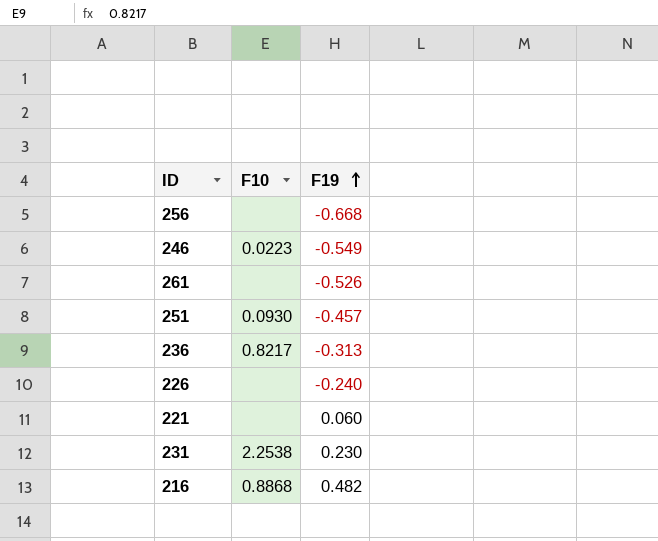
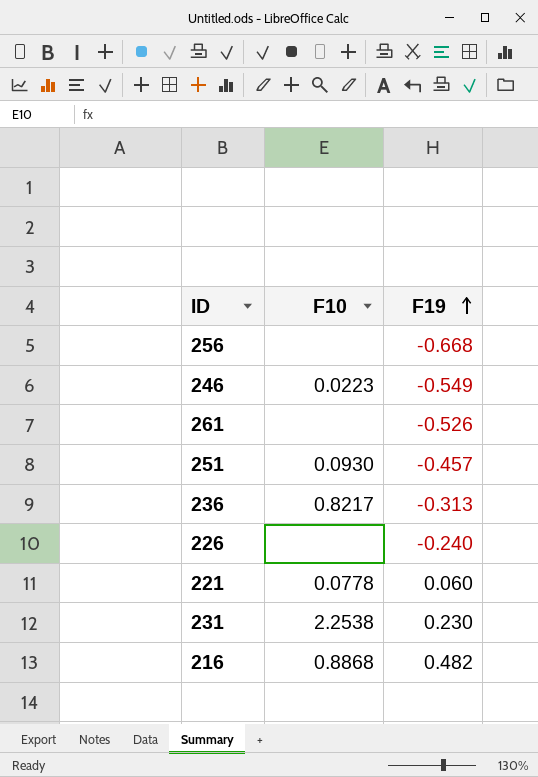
221 | F10: none -> 0.0778

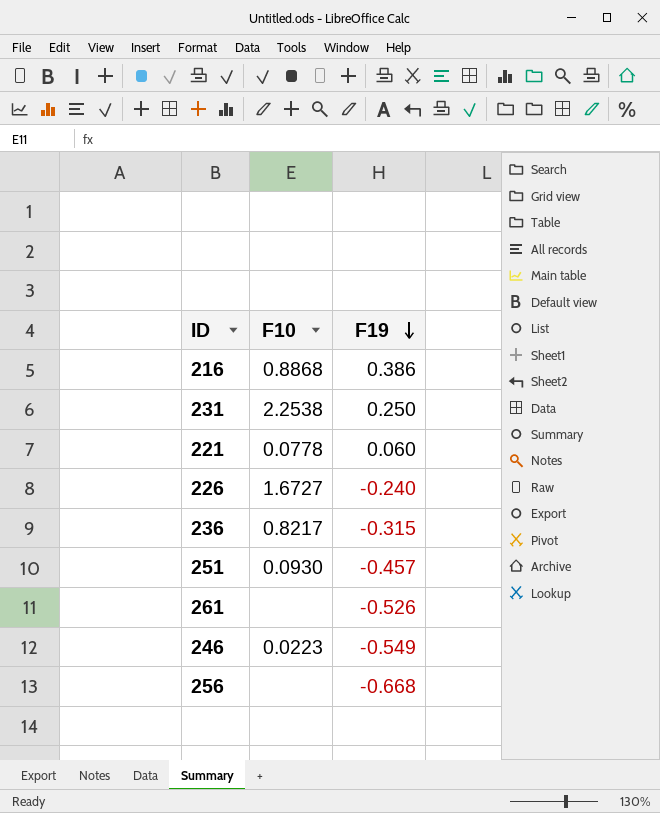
row order: F19 ascending -> F19 descending
216 | F19: 0.482 -> 0.386
231 | F19: 0.230 -> 0.250
226 | F10: none -> 1.6727
236 | F19: -0.313 -> -0.315

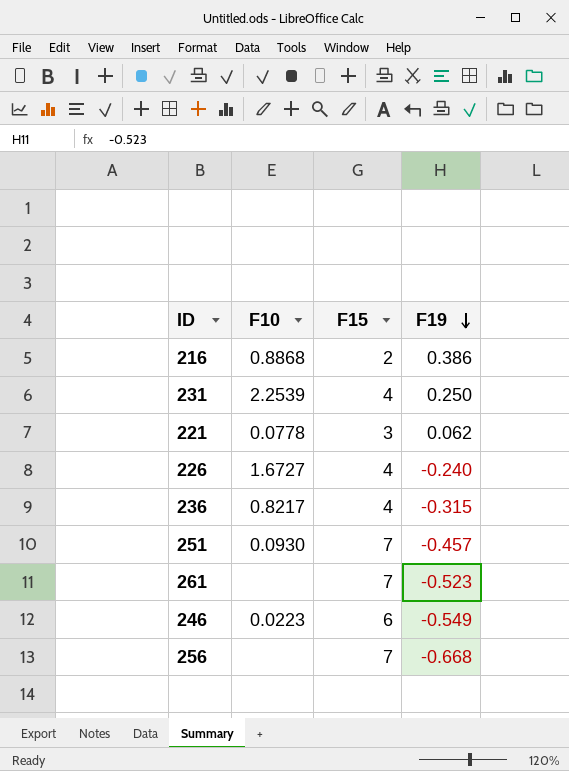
column F15 | position: none -> 3
231 | F10: 2.2538 -> 2.2539
221 | F19: 0.060 -> 0.062
261 | F19: -0.526 -> -0.523

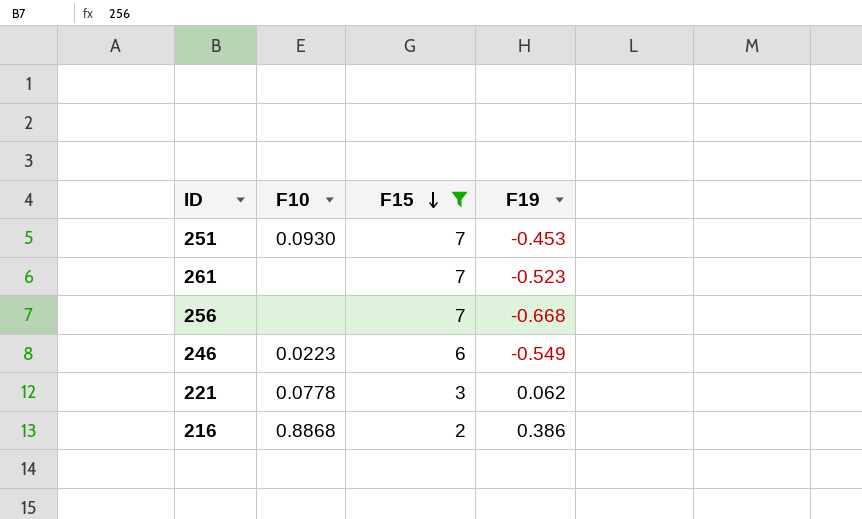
filter: none -> F15 != 4
row order: F19 descending -> F15 descending
251 | F19: -0.457 -> -0.453

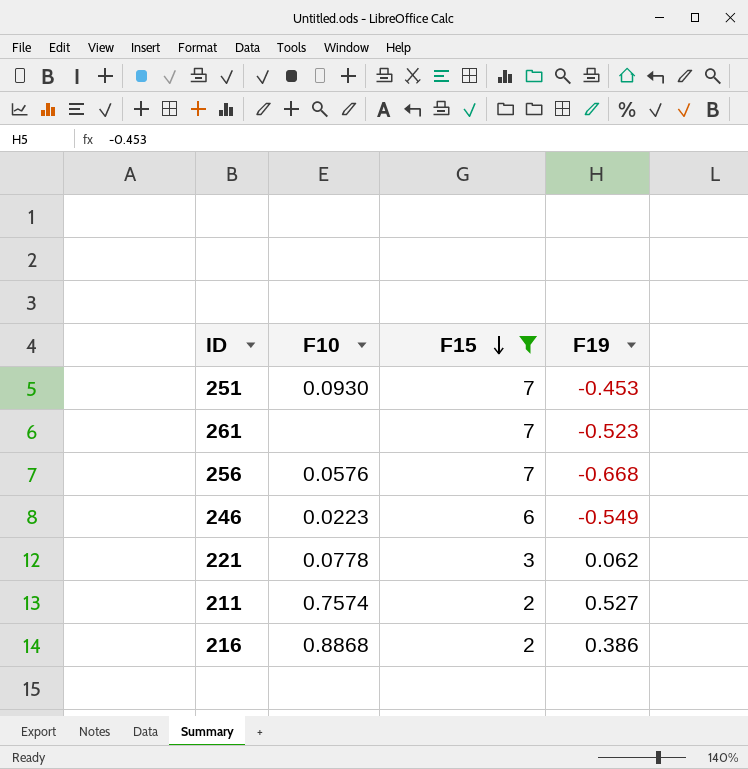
256 | F10: none -> 0.0576
row 211: none -> 0.7574 | 2 | 0.527

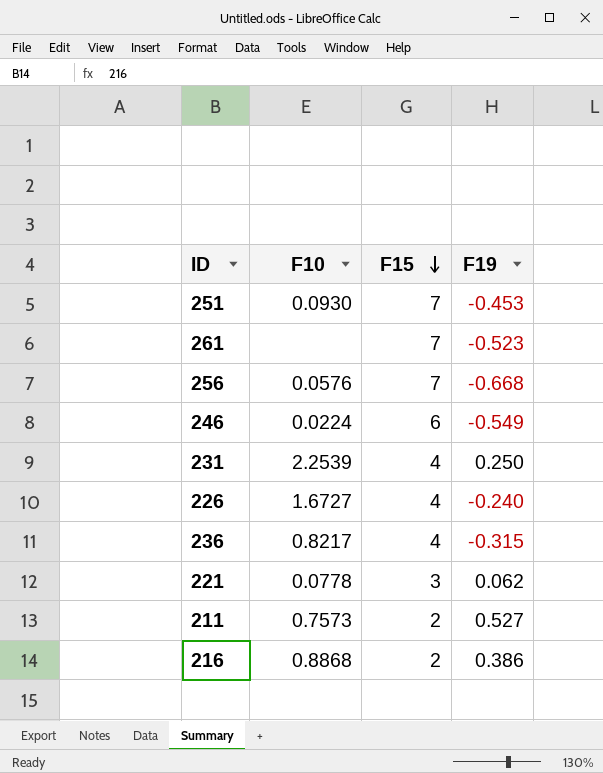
filter: F15 != 4 -> none
246 | F10: 0.0223 -> 0.0224
211 | F10: 0.7574 -> 0.7573

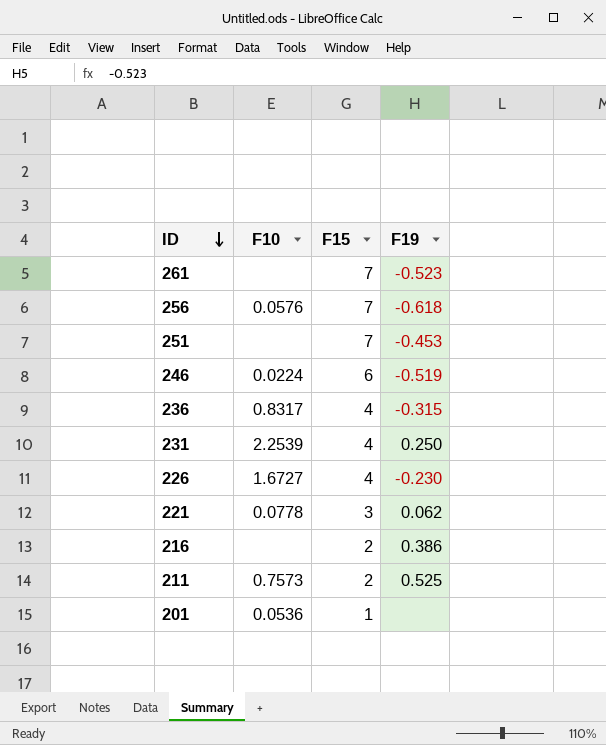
row order: F15 descending -> ID descending
256 | F19: -0.668 -> -0.618
251 | F10: 0.0930 -> none
246 | F19: -0.549 -> -0.519
236 | F10: 0.8217 -> 0.8317
226 | F19: -0.240 -> -0.230
216 | F10: 0.8868 -> none
211 | F19: 0.527 -> 0.525
row 201: none -> 0.0536 | 1 | none

